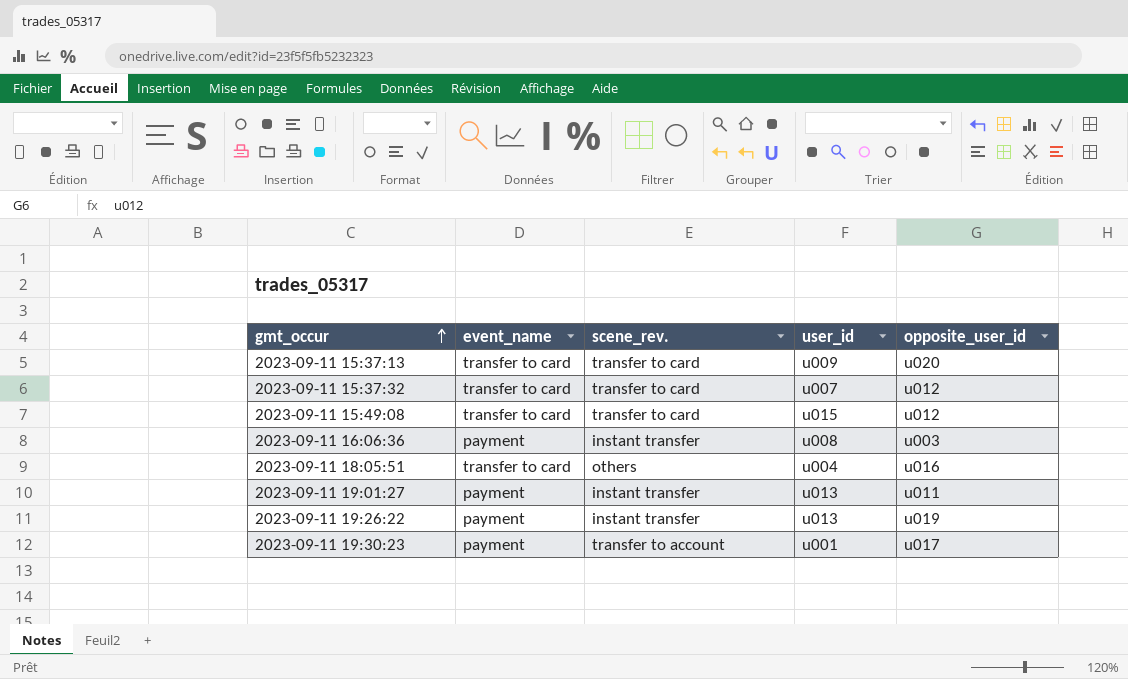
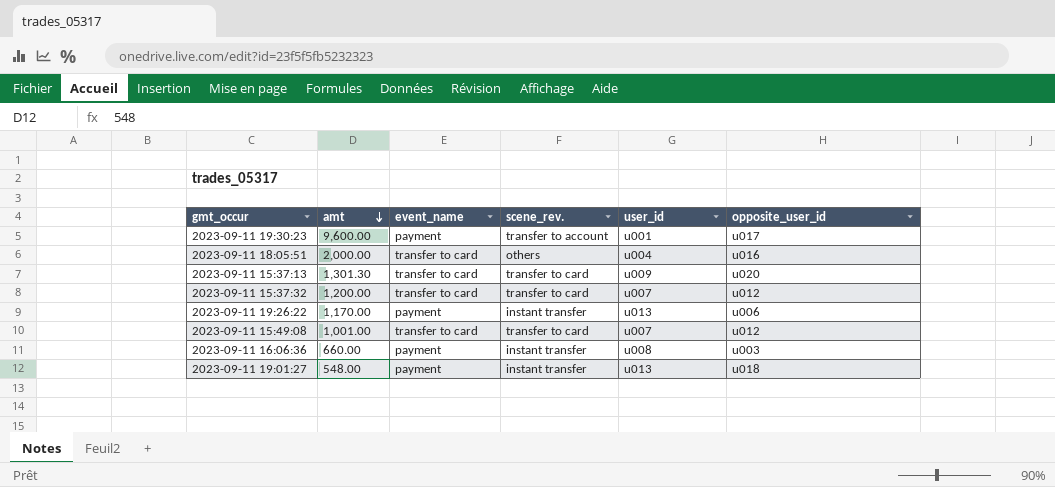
row order: gmt_occur ascending -> amt descending
column amt | position: none -> 2
2023-09-11 19:26:22 | opposite_user_id: u019 -> u006
2023-09-11 15:49:08 | user_id: u015 -> u007
2023-09-11 19:01:27 | opposite_user_id: u011 -> u018

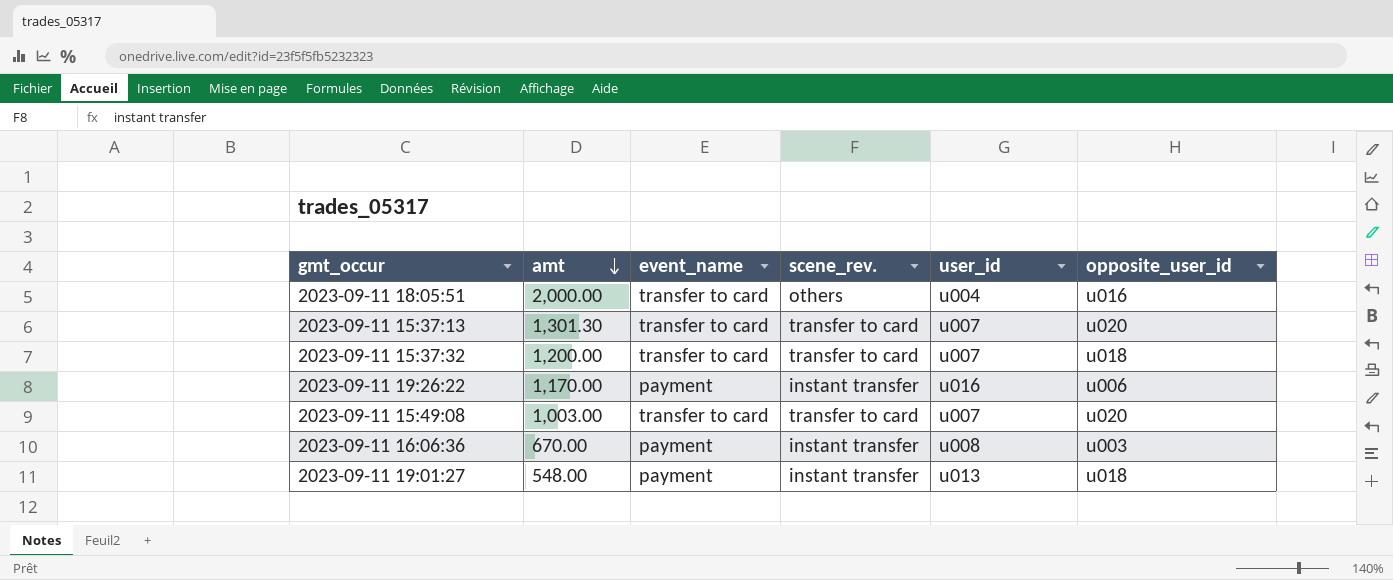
row 2023-09-11 19:30:23: 9,600.00 | payment | transfer to account | u001 | u017 -> none
2023-09-11 15:37:13 | user_id: u009 -> u007
2023-09-11 15:37:32 | opposite_user_id: u012 -> u018
2023-09-11 19:26:22 | user_id: u013 -> u016
2023-09-11 15:49:08 | amt: 1,001.00 -> 1,003.00
2023-09-11 15:49:08 | opposite_user_id: u012 -> u020
2023-09-11 16:06:36 | amt: 660.00 -> 670.00

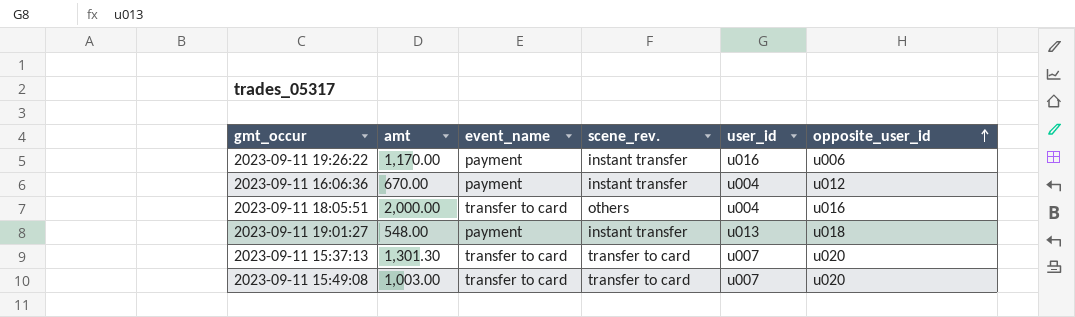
row order: amt descending -> opposite_user_id ascending
row 2023-09-11 15:37:32: 1,200.00 | transfer to card | transfer to card | u007 | u018 -> none
2023-09-11 16:06:36 | user_id: u008 -> u004
2023-09-11 16:06:36 | opposite_user_id: u003 -> u012

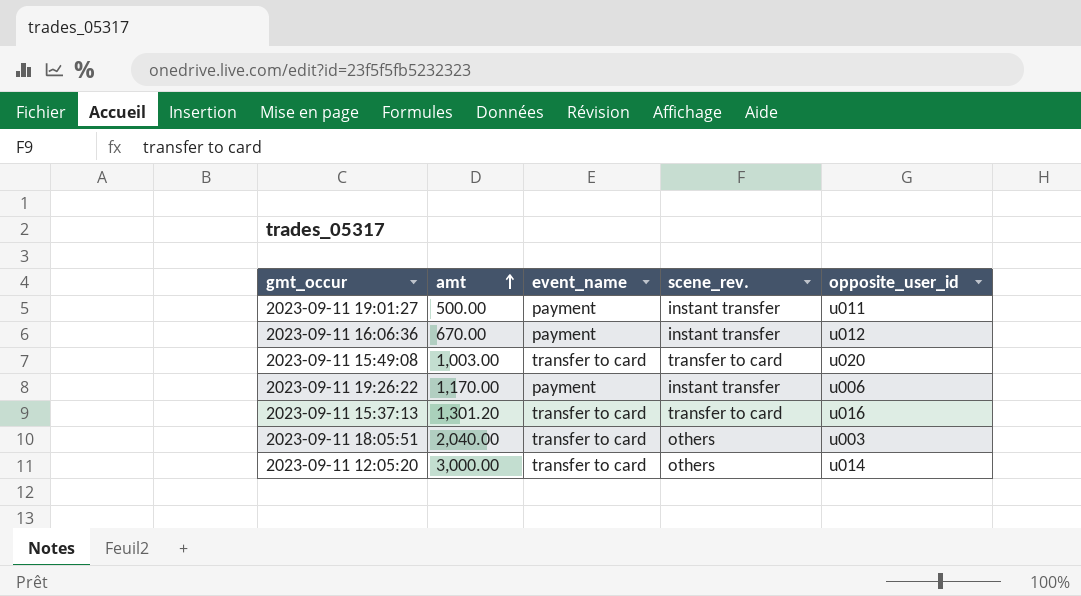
row order: opposite_user_id ascending -> amt ascending
column user_id | position: 5 -> none
2023-09-11 19:01:27 | amt: 548.00 -> 500.00
2023-09-11 19:01:27 | opposite_user_id: u018 -> u011
2023-09-11 15:37:13 | amt: 1,301.30 -> 1,301.20
2023-09-11 15:37:13 | opposite_user_id: u020 -> u016
2023-09-11 18:05:51 | amt: 2,000.00 -> 2,040.00
2023-09-11 18:05:51 | opposite_user_id: u016 -> u003
row 2023-09-11 12:05:20: none -> 3,000.00 | transfer to card | others | u014

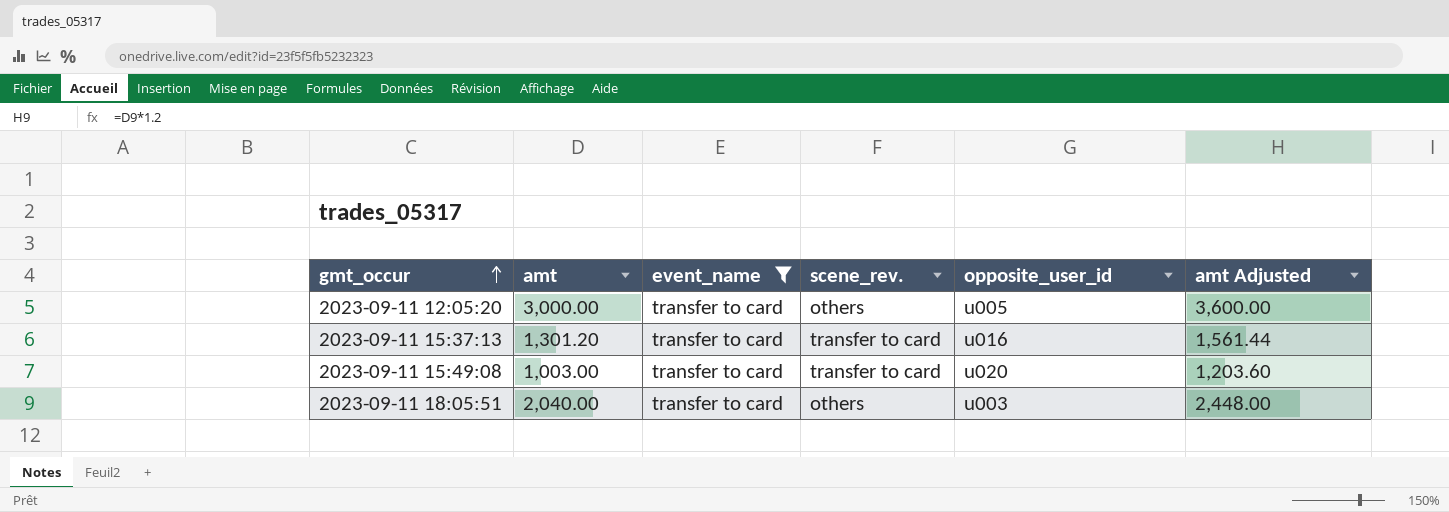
filter: none -> event_name = transfer to card
row order: amt ascending -> gmt_occur ascending
column amt Adjusted | formula: none -> [amt] * 1.2
2023-09-11 12:05:20 | opposite_user_id: u014 -> u005

